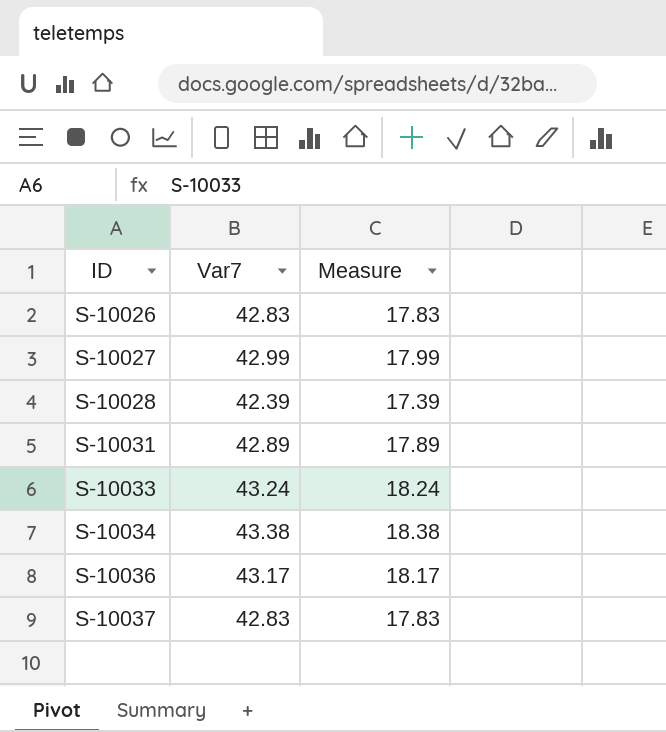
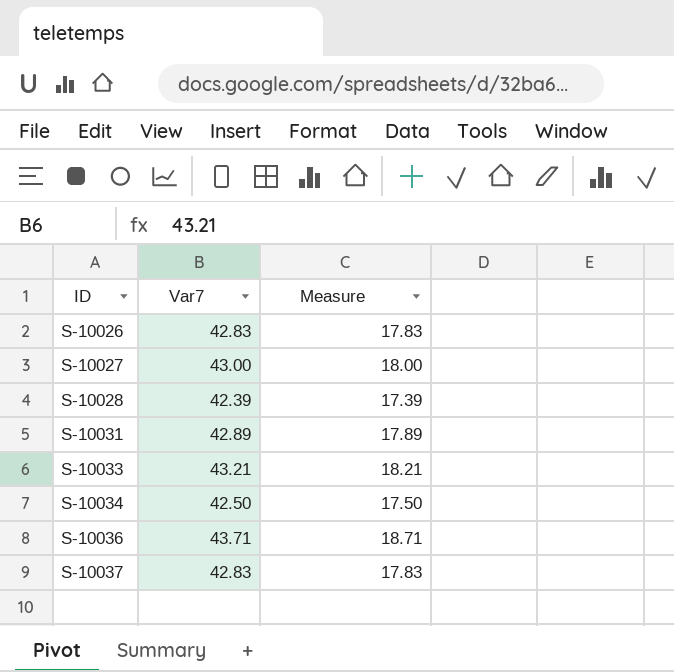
S-10027 | Var7: 42.99 -> 43.00
S-10027 | Measure: 17.99 -> 18.00
S-10033 | Var7: 43.24 -> 43.21
S-10033 | Measure: 18.24 -> 18.21
S-10034 | Var7: 43.38 -> 42.50
S-10034 | Measure: 18.38 -> 17.50
S-10036 | Var7: 43.17 -> 43.71
S-10036 | Measure: 18.17 -> 18.71

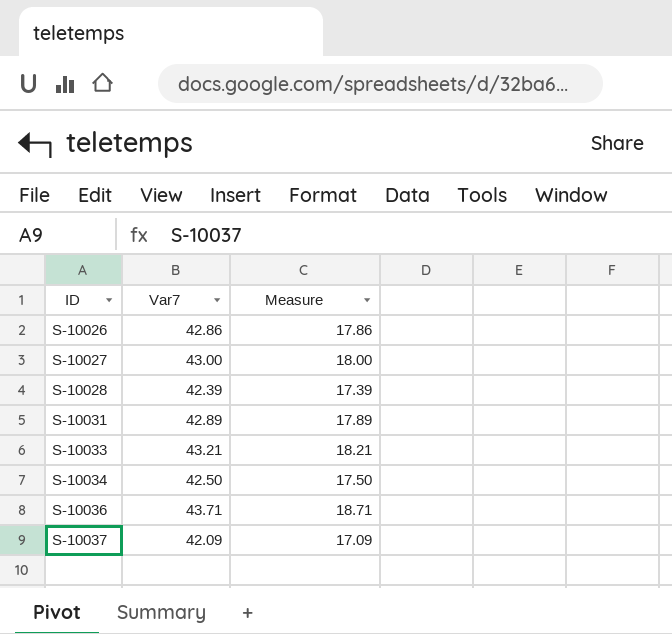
S-10026 | Var7: 42.83 -> 42.86
S-10026 | Measure: 17.83 -> 17.86
S-10037 | Var7: 42.83 -> 42.09
S-10037 | Measure: 17.83 -> 17.09

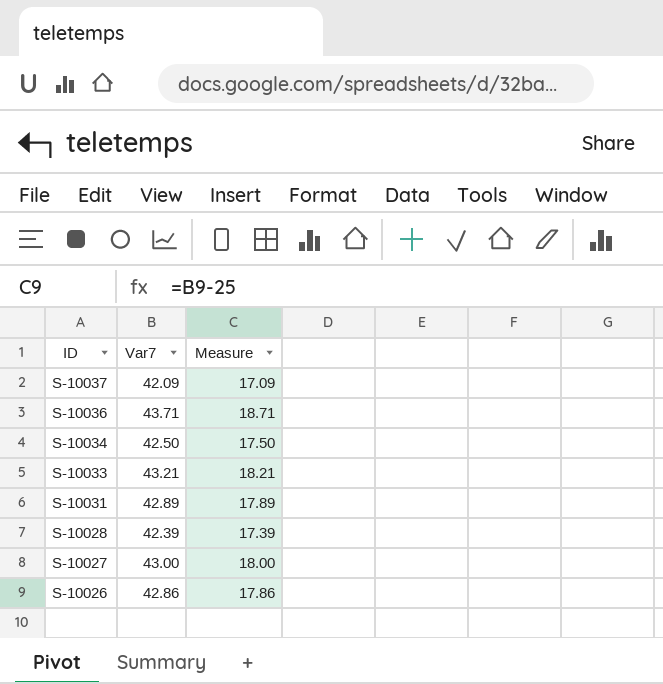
row order: ID ascending -> ID descending

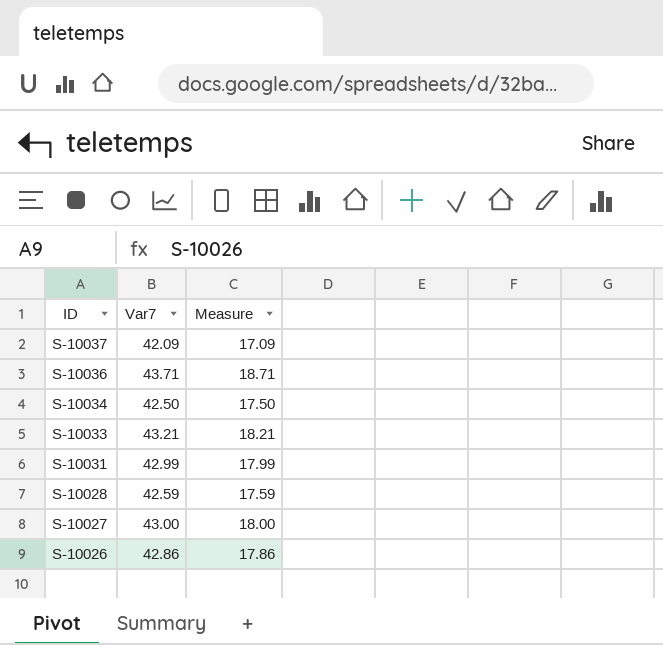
S-10031 | Var7: 42.89 -> 42.99
S-10031 | Measure: 17.89 -> 17.99
S-10028 | Var7: 42.39 -> 42.59
S-10028 | Measure: 17.39 -> 17.59

